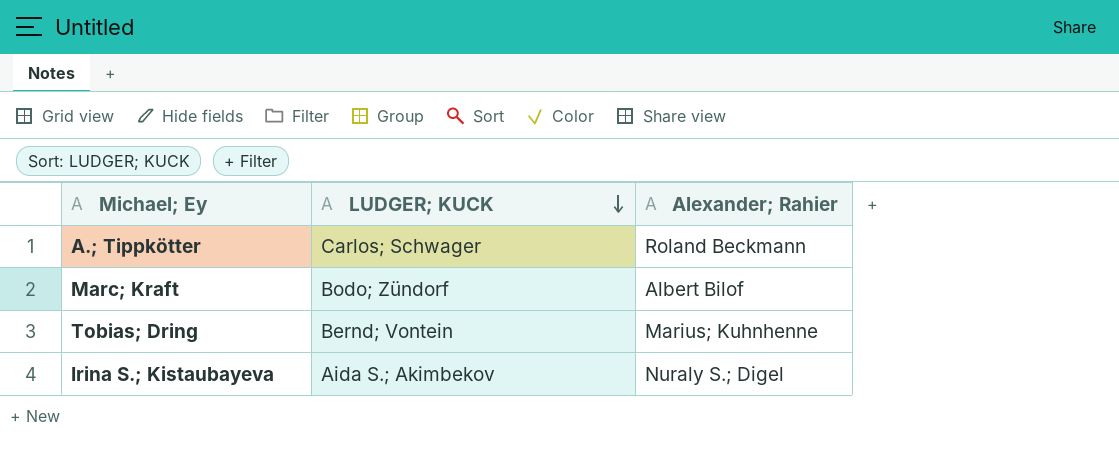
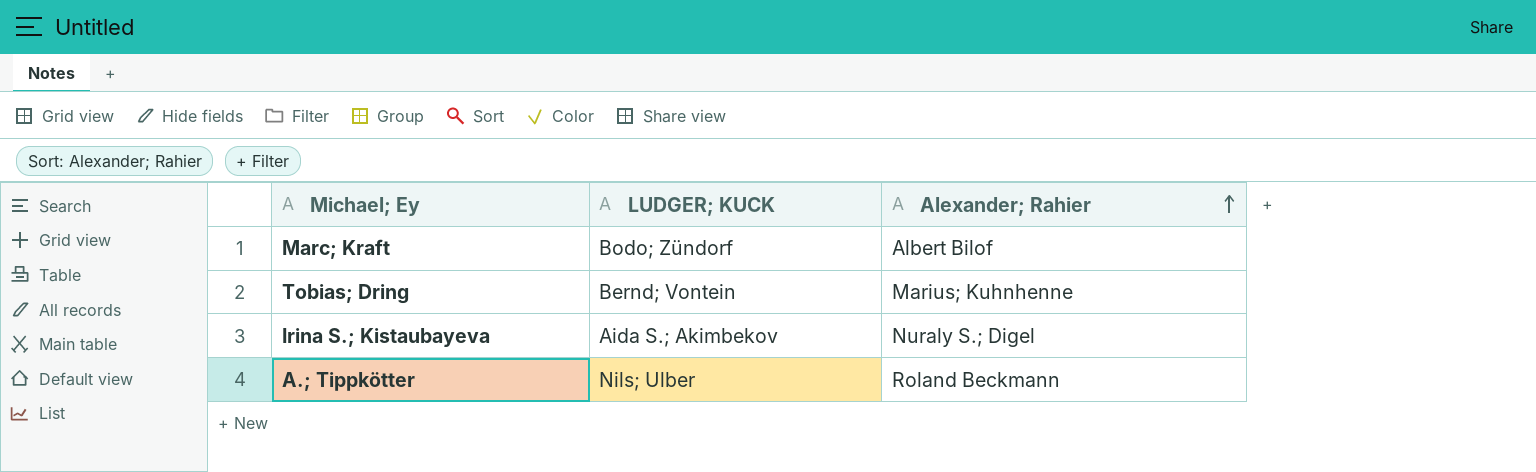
row order: LUDGER; KUCK descending -> Alexander; Rahier ascending
A.; Tippkötter | LUDGER; KUCK: Carlos; Schwager -> Nils; Ulber

